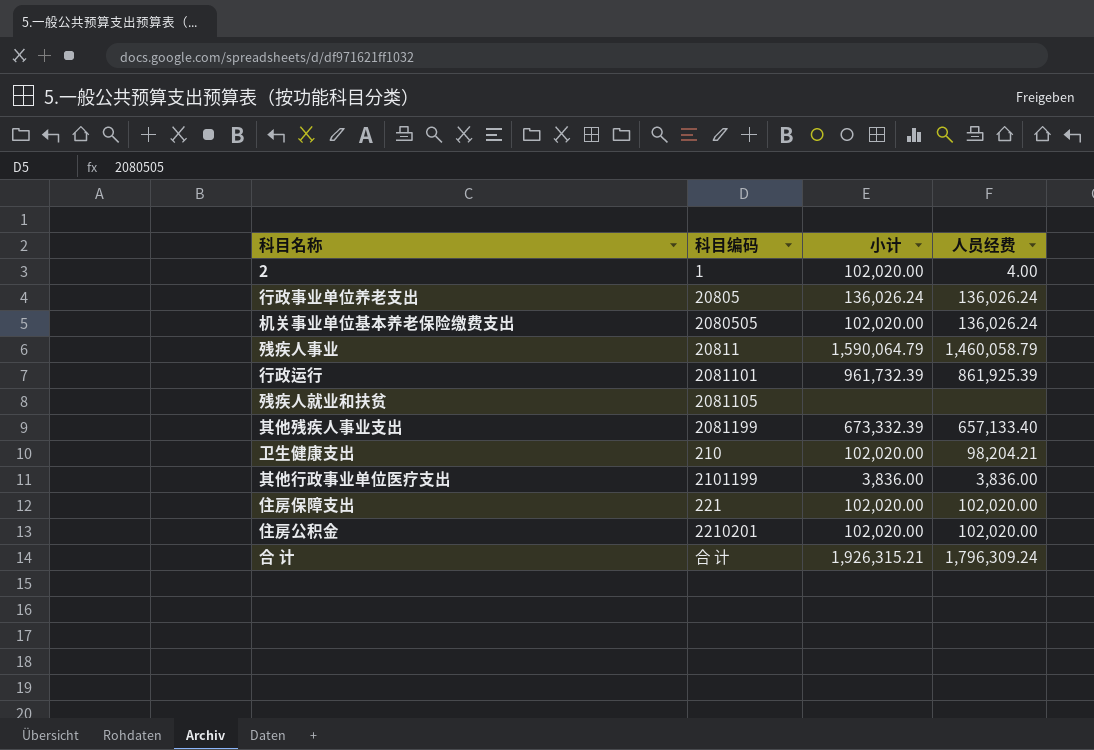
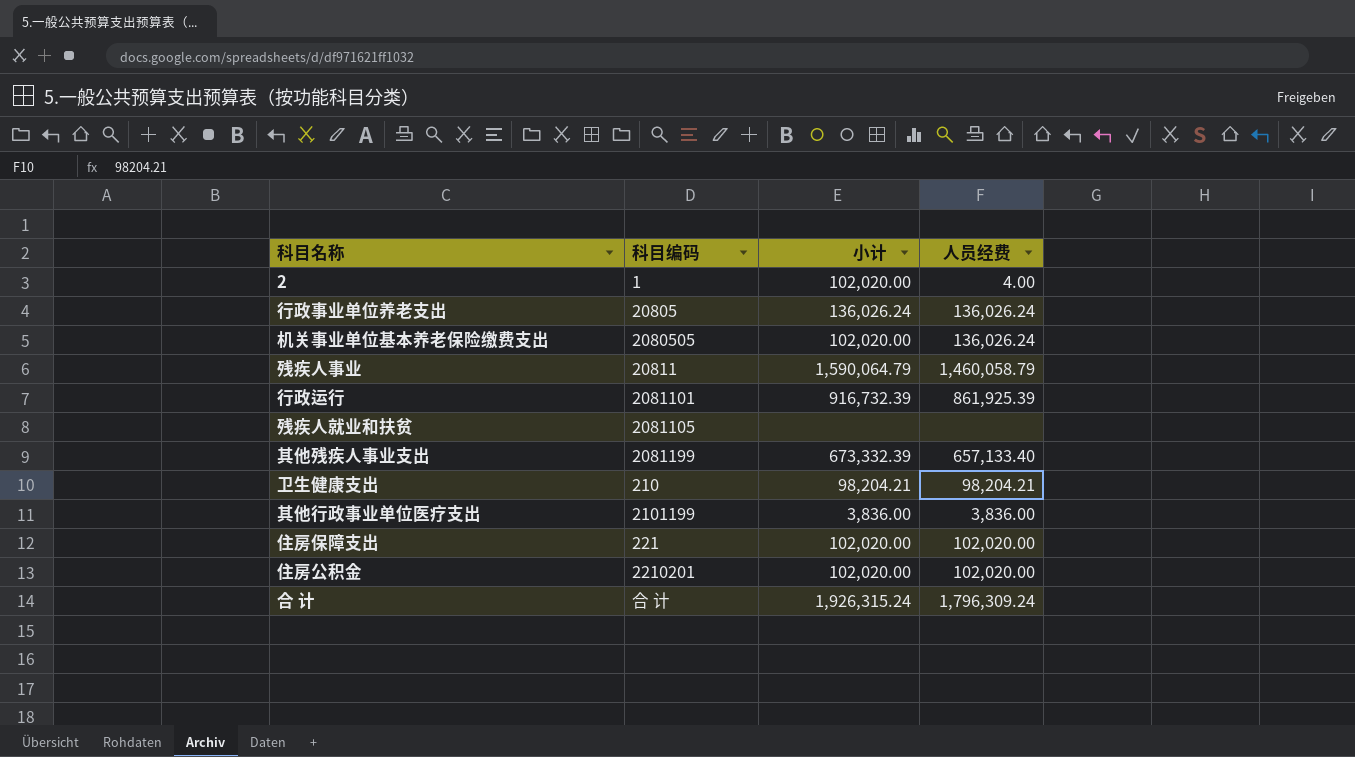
行政运行 | 小计: 961,732.39 -> 916,732.39
卫生健康支出 | 小计: 102,020.00 -> 98,204.21
合 计 | 小计: 1,926,315.21 -> 1,926,315.24

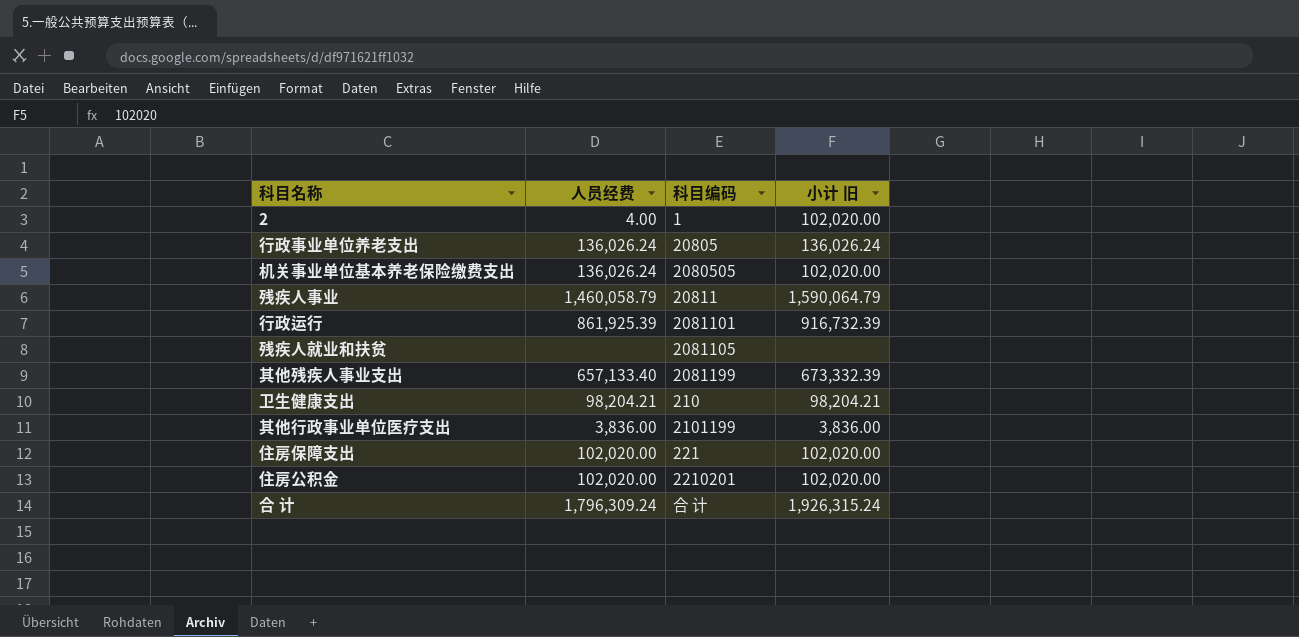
column 人员经费 | position: 4 -> 2
column name: 小计 -> 小计 旧

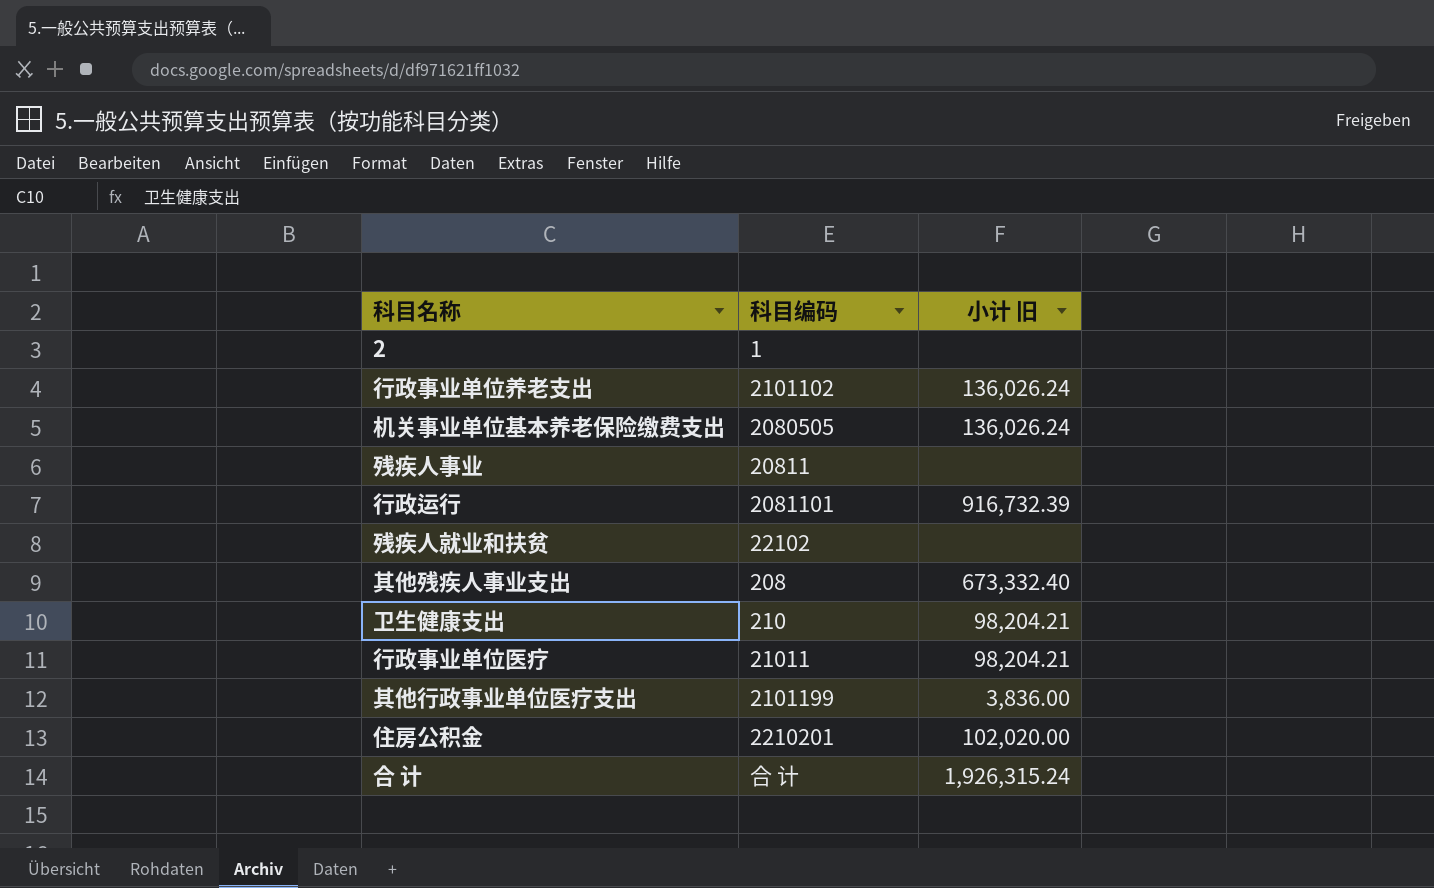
column 人员经费 | position: 2 -> none
row 住房保障支出: 102,020.00 | 221 | 102,020.00 -> none
2 | 小计 旧: 102,020.00 -> none
行政事业单位养老支出 | 科目编码: 20805 -> 2101102
机关事业单位基本养老保险缴费支出 | 小计 旧: 102,020.00 -> 136,026.24
残疾人事业 | 小计 旧: 1,590,064.79 -> none
残疾人就业和扶贫 | 科目编码: 2081105 -> 22102
其他残疾人事业支出 | 科目编码: 2081199 -> 208
其他残疾人事业支出 | 小计 旧: 673,332.39 -> 673,332.40
row 行政事业单位医疗: none -> 21011 | 98,204.21

